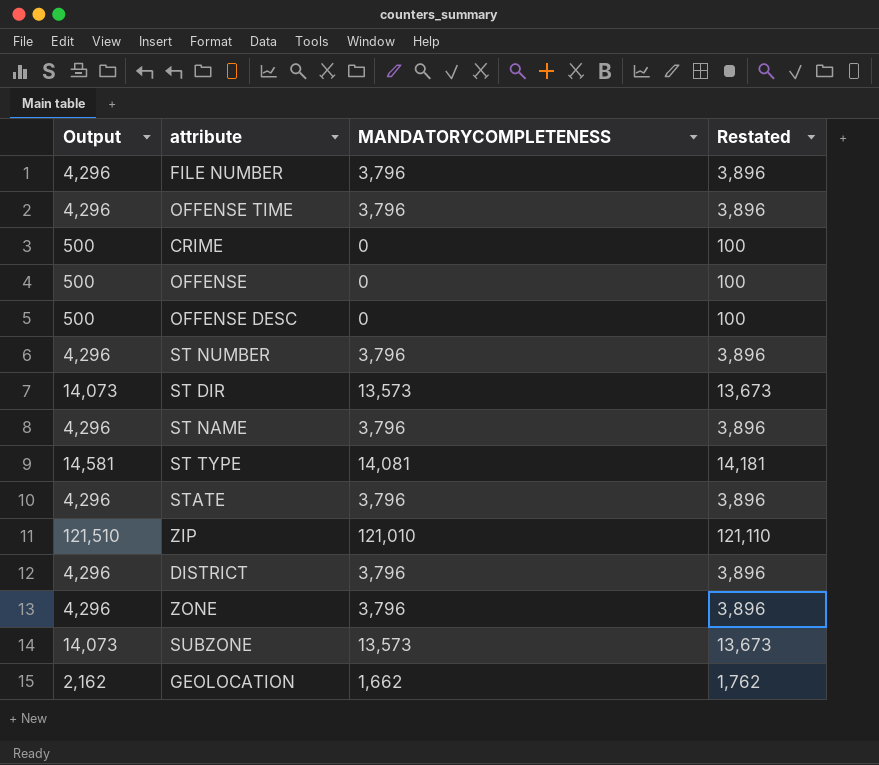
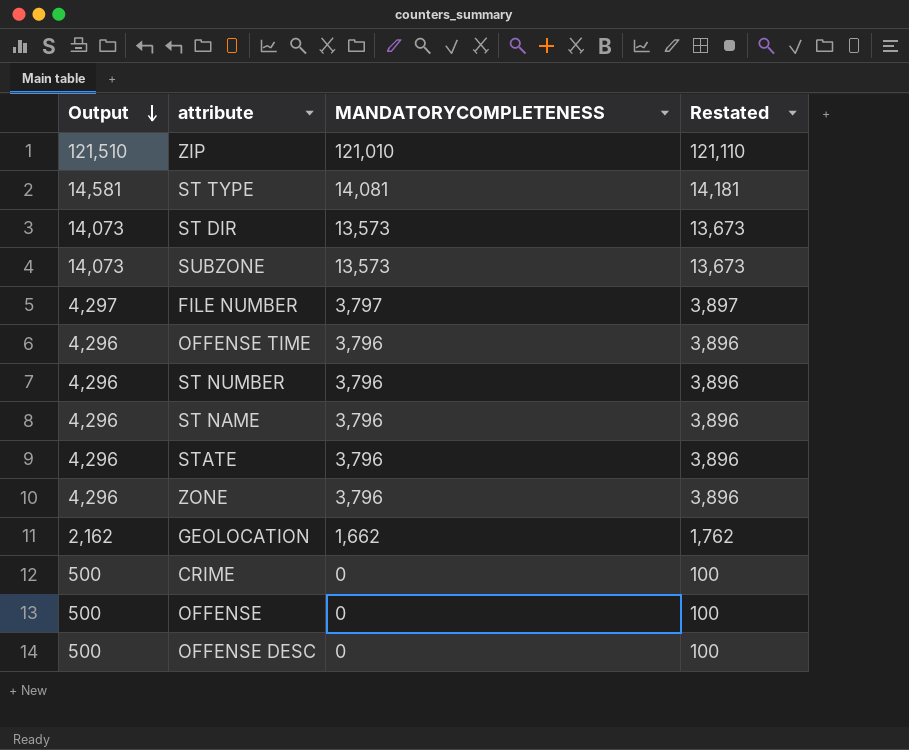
row order: none -> Output descending
row DISTRICT: 4,296 | 3,796 | 3,896 -> none
FILE NUMBER | Output: 4,296 -> 4,297
FILE NUMBER | MANDATORYCOMPLETENESS: 3,796 -> 3,797
FILE NUMBER | Restated: 3,896 -> 3,897

